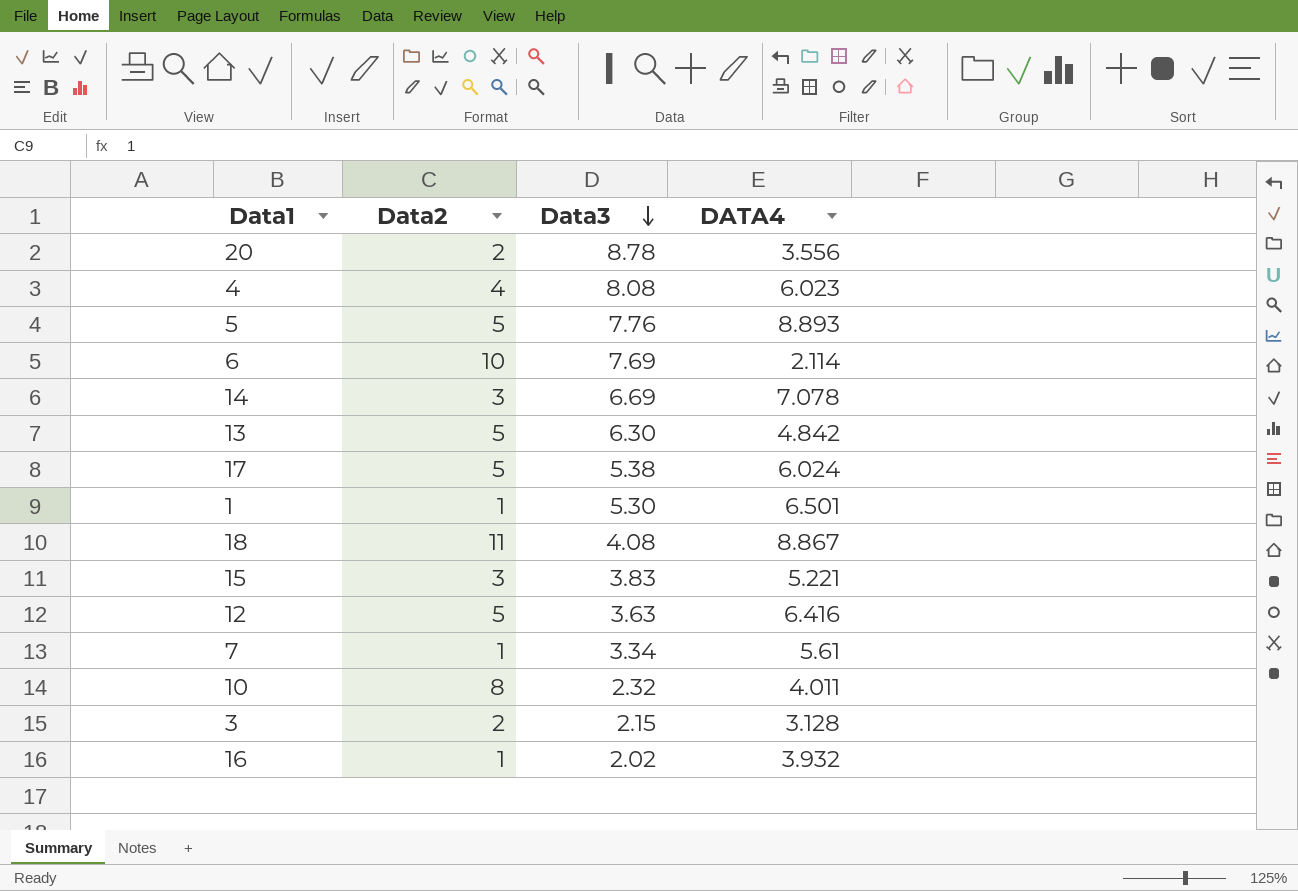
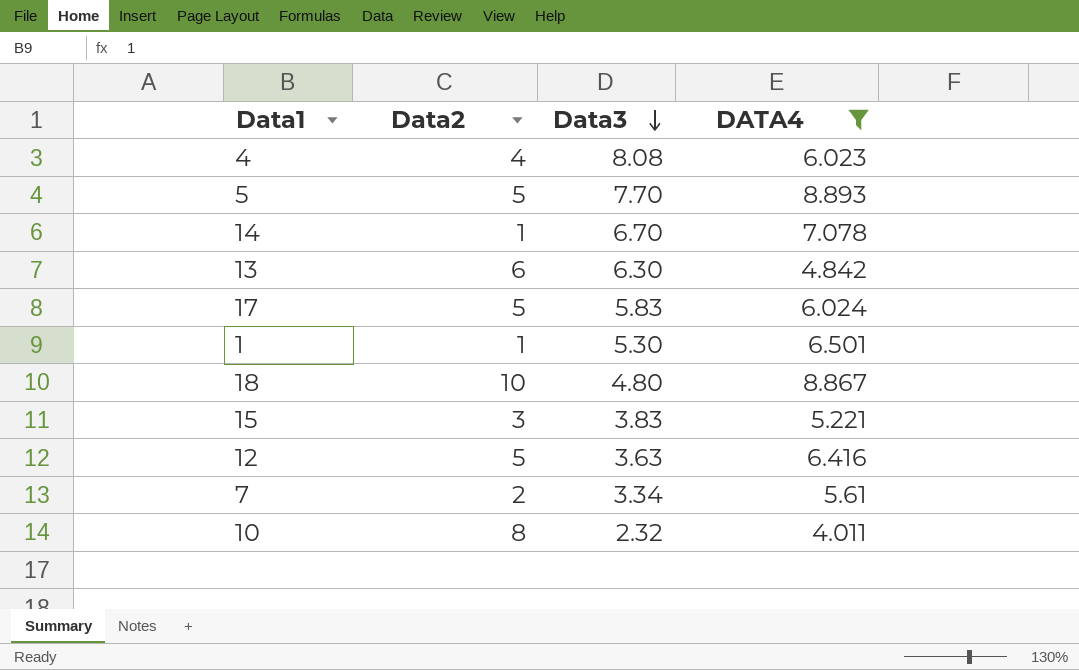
filter: none -> DATA4 >= 4.011
5 | Data3: 7.76 -> 7.70
14 | Data2: 3 -> 1
14 | Data3: 6.69 -> 6.70
13 | Data2: 5 -> 6
17 | Data3: 5.38 -> 5.83
18 | Data2: 11 -> 10
18 | Data3: 4.08 -> 4.80
7 | Data2: 1 -> 2

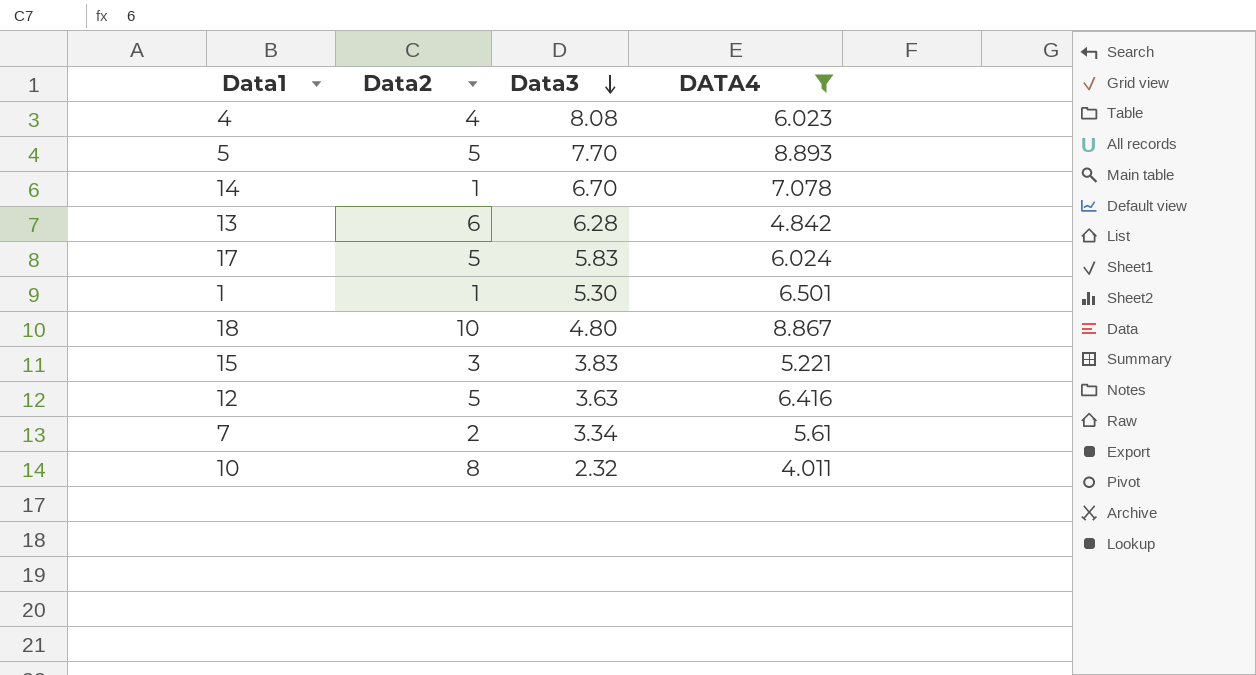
13 | Data3: 6.30 -> 6.28

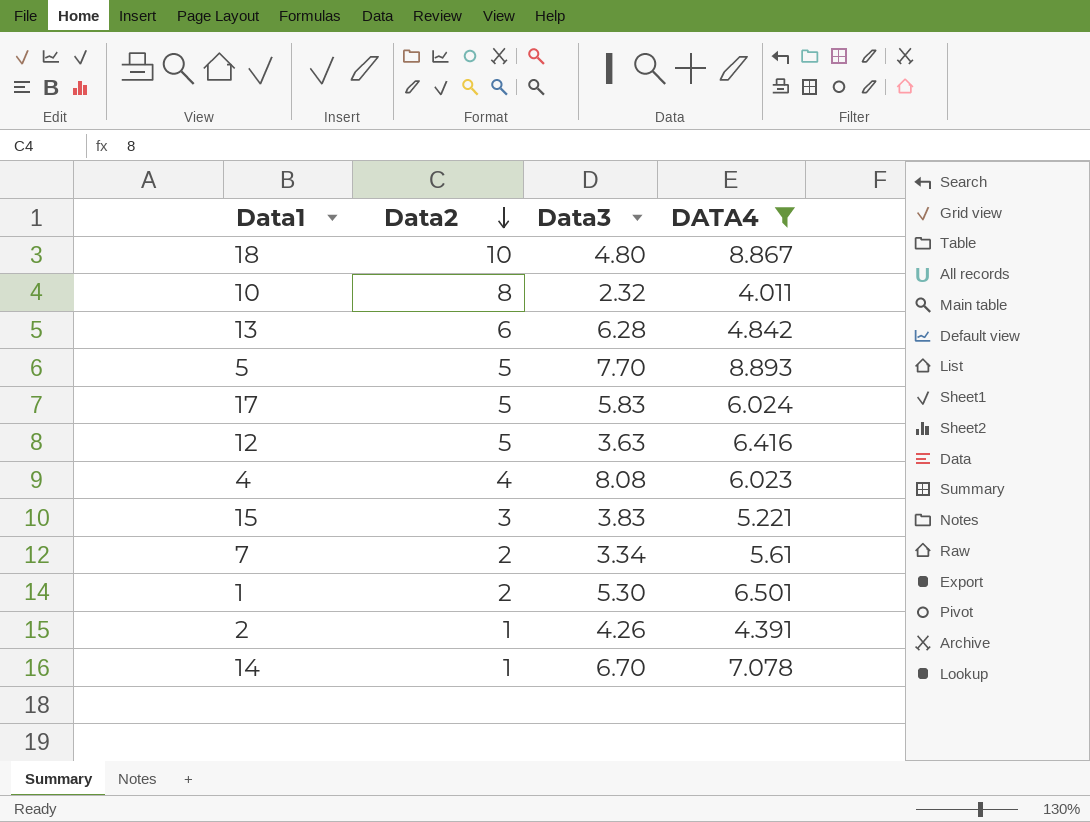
row order: Data3 descending -> Data2 descending
1 | Data2: 1 -> 2
row 2: none -> 1 | 4.26 | 4.391

